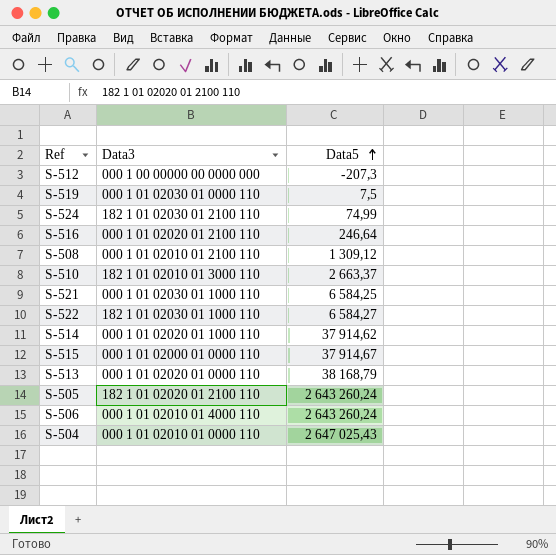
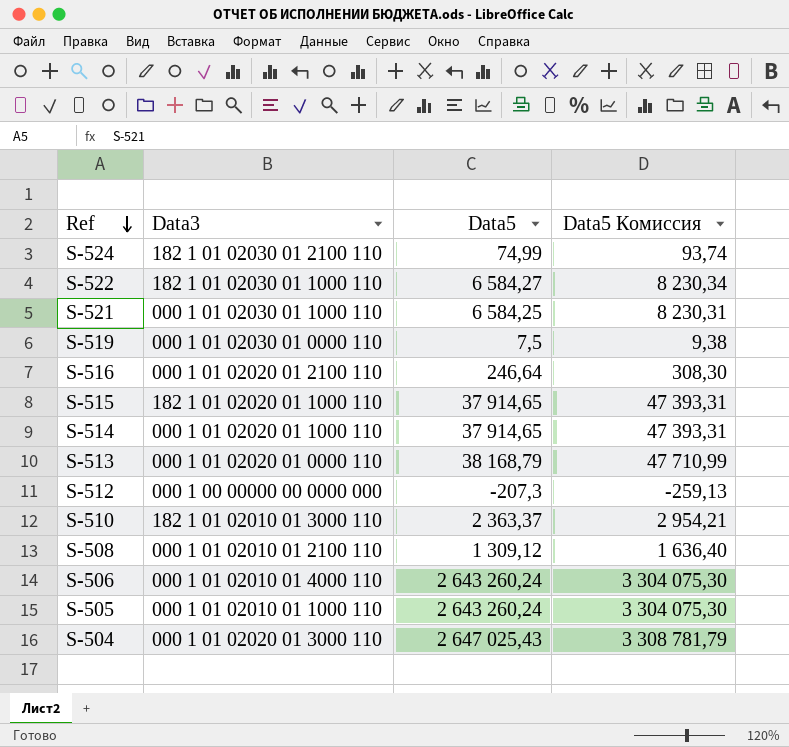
row order: Data5 ascending -> Ref descending
column Data5 Комиссия | formula: none -> [Data5] * 1,25
S-515 | Data3: 000 1 01 02000 01 0000 110 -> 182 1 01 02020 01 1000 110
S-515 | Data5: 37 914,67 -> 37 914,65
S-514 | Data5: 37 914,62 -> 37 914,65
S-510 | Data5: 2 663,37 -> 2 363,37
S-505 | Data3: 182 1 01 02020 01 2100 110 -> 000 1 01 02010 01 1000 110
S-504 | Data3: 000 1 01 02010 01 0000 110 -> 000 1 01 02020 01 3000 110

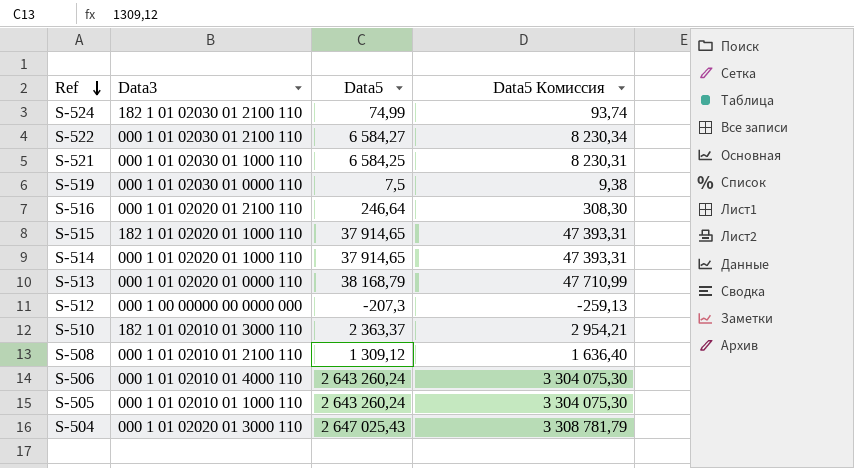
S-522 | Data3: 182 1 01 02030 01 1000 110 -> 000 1 01 02030 01 2100 110

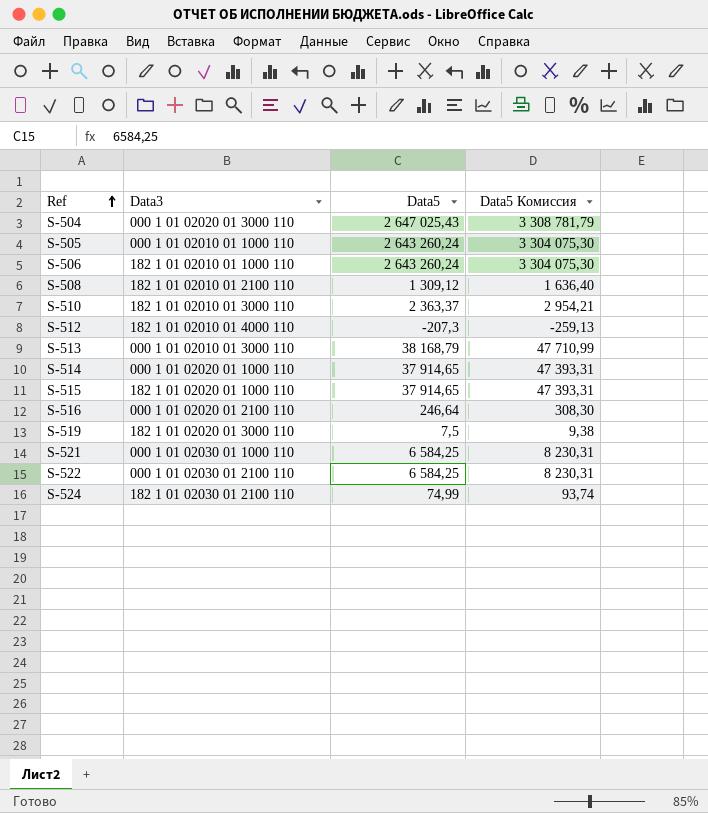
row order: Ref descending -> Ref ascending
S-506 | Data3: 000 1 01 02010 01 4000 110 -> 182 1 01 02010 01 1000 110
S-508 | Data3: 000 1 01 02010 01 2100 110 -> 182 1 01 02010 01 2100 110
S-512 | Data3: 000 1 00 00000 00 0000 000 -> 182 1 01 02010 01 4000 110
S-513 | Data3: 000 1 01 02020 01 0000 110 -> 000 1 01 02010 01 3000 110
S-519 | Data3: 000 1 01 02030 01 0000 110 -> 182 1 01 02020 01 3000 110
S-522 | Data5: 6 584,27 -> 6 584,25
S-522 | Data5 Комиссия: 8 230,34 -> 8 230,31

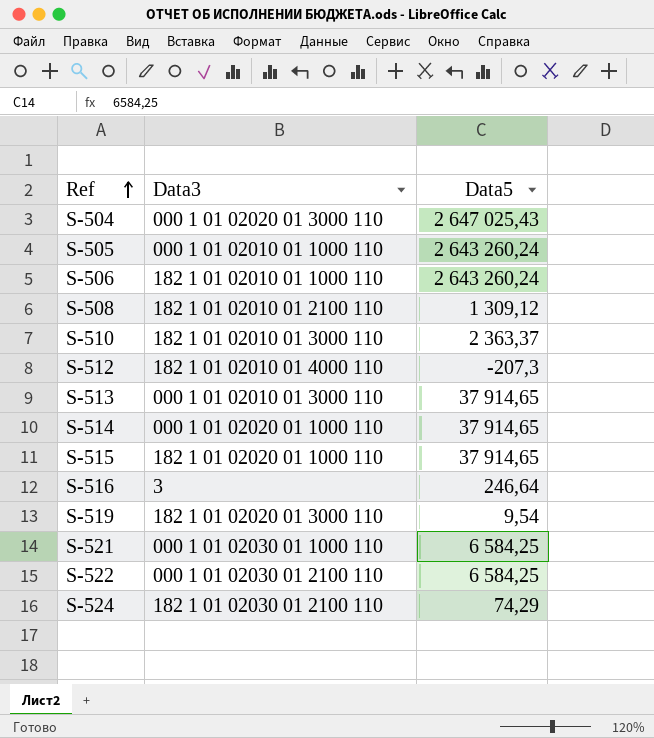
column Data5 Комиссия | formula: [Data5] * 1,25 -> none
S-513 | Data5: 38 168,79 -> 37 914,65
S-516 | Data3: 000 1 01 02020 01 2100 110 -> 3
S-519 | Data5: 7,5 -> 9,54
S-524 | Data5: 74,99 -> 74,29

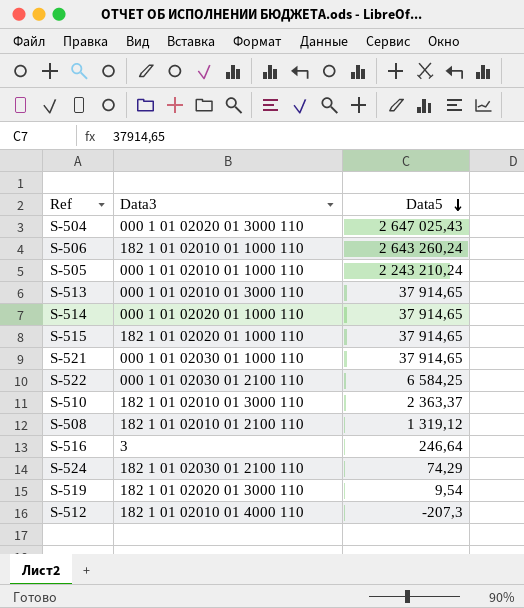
row order: Ref ascending -> Data5 descending
S-505 | Data5: 2 643 260,24 -> 2 243 210,24
S-521 | Data5: 6 584,25 -> 37 914,65
S-508 | Data5: 1 309,12 -> 1 319,12

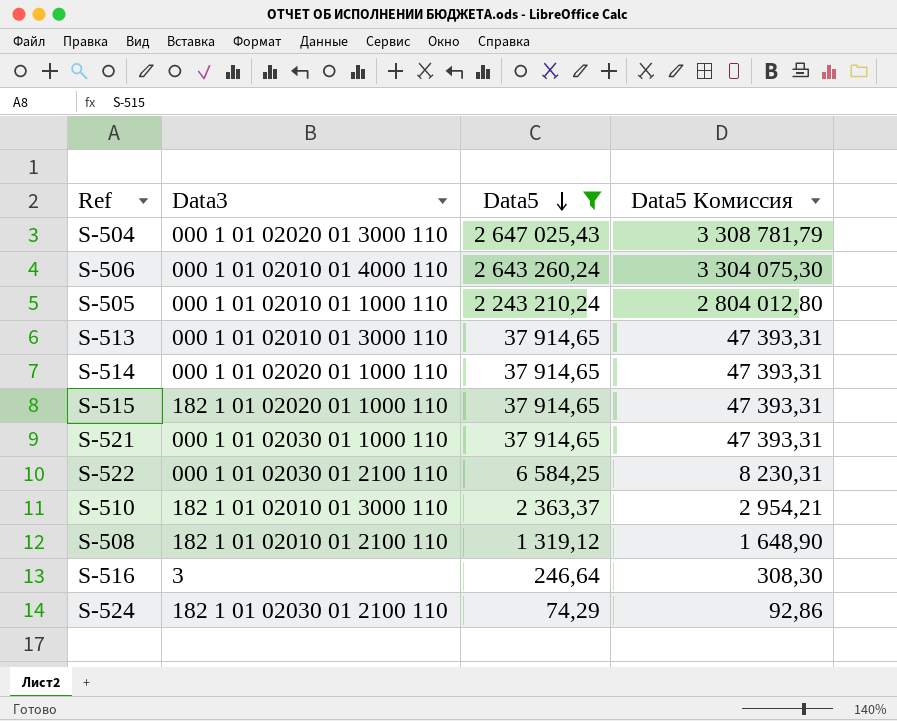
filter: none -> Data5 >= 74,29
column Data5 Комиссия | formula: none -> [Data5] * 1,25
S-506 | Data3: 182 1 01 02010 01 1000 110 -> 000 1 01 02010 01 4000 110

